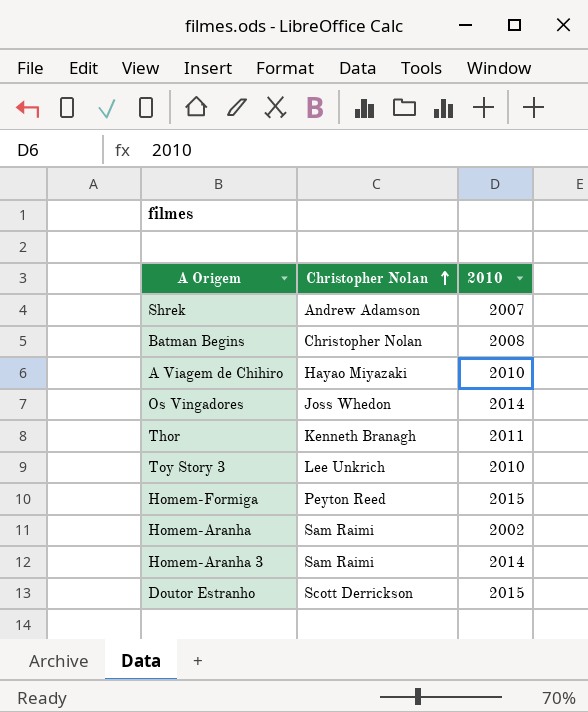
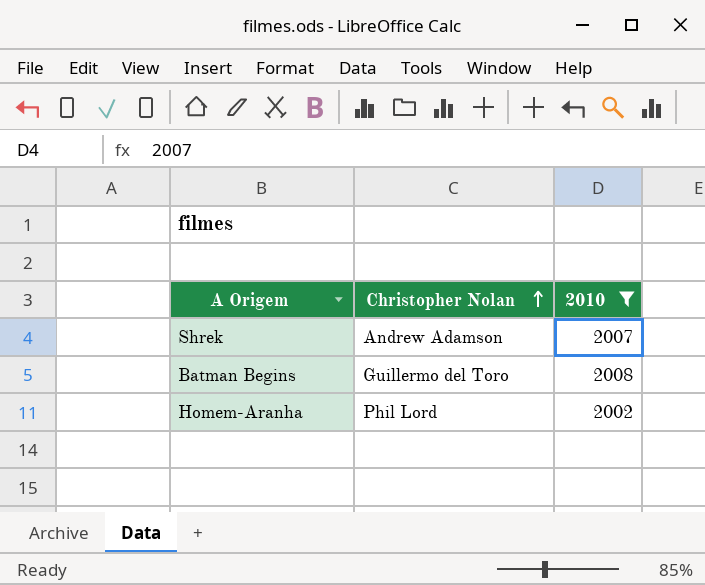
filter: none -> 2010 <= 2008
Batman Begins | Christopher Nolan: Christopher Nolan -> Guillermo del Toro
Homem-Aranha | Christopher Nolan: Sam Raimi -> Phil Lord

